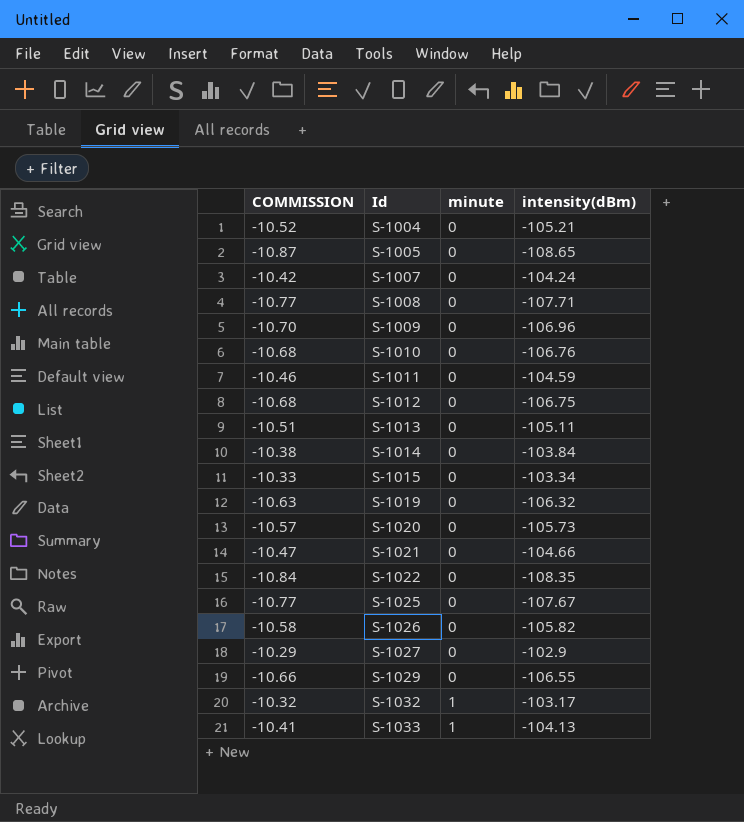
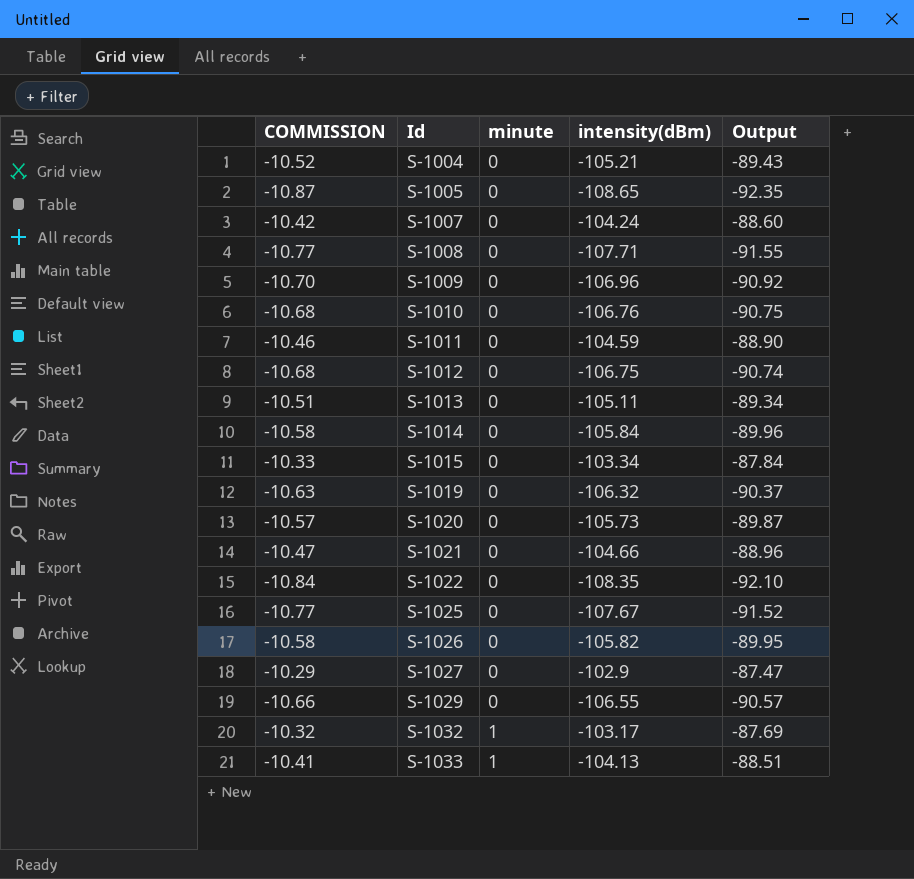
column Output | formula: none -> [intensity(dBm)] * 0.85
S-1014 | COMMISSION: -10.38 -> -10.58
S-1014 | intensity(dBm): -103.84 -> -105.84

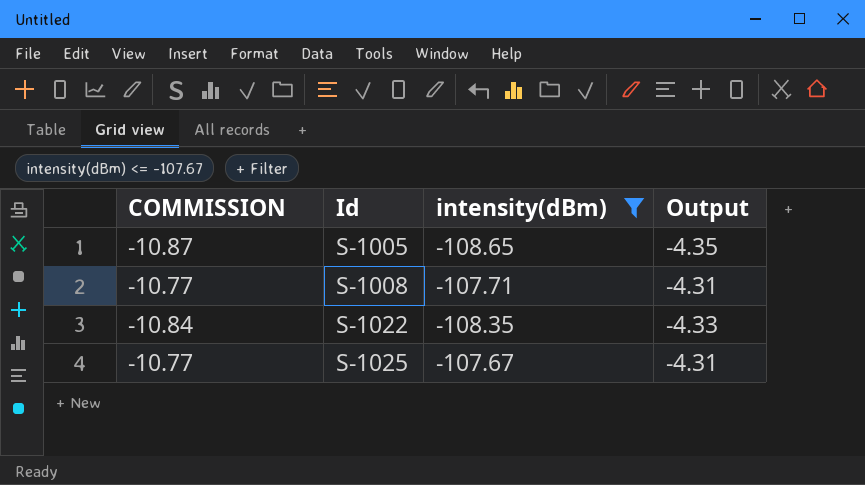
filter: none -> intensity(dBm) <= -107.67
column minute | position: 3 -> none
column Output | formula: [intensity(dBm)] * 0.85 -> [intensity(dBm)] * 0.04

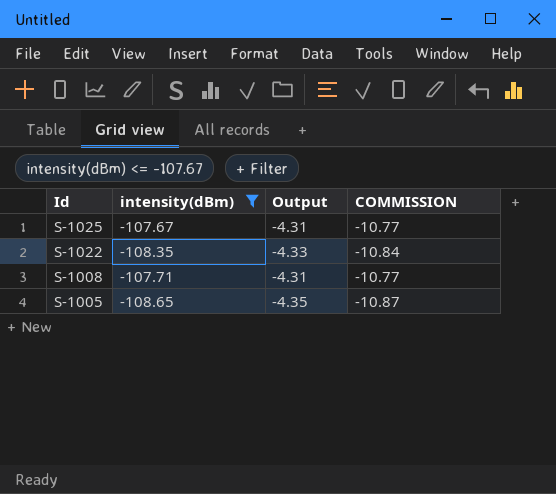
row order: Id ascending -> Id descending
column COMMISSION | position: 1 -> 4

